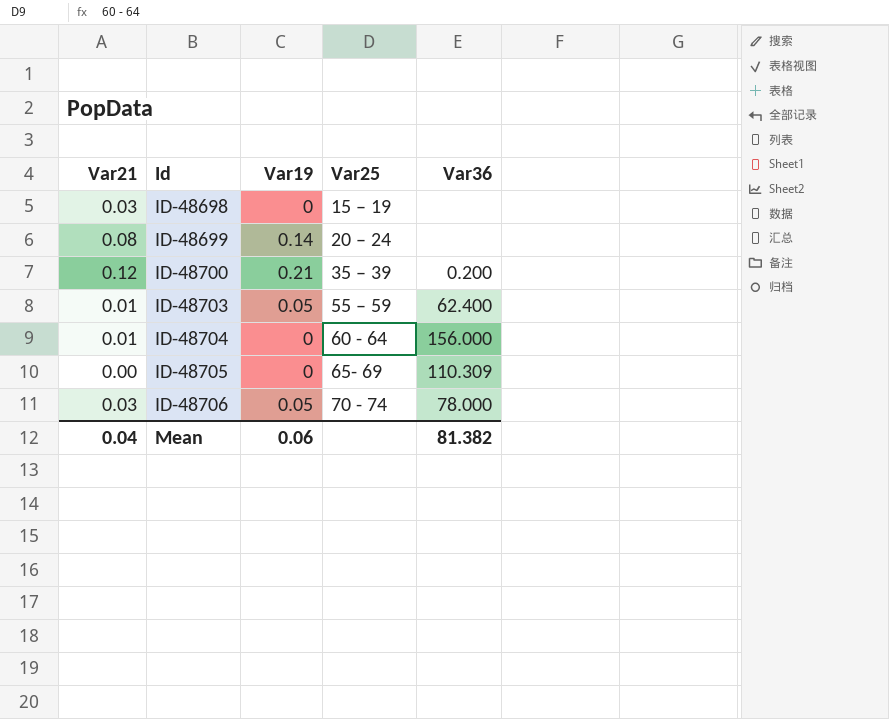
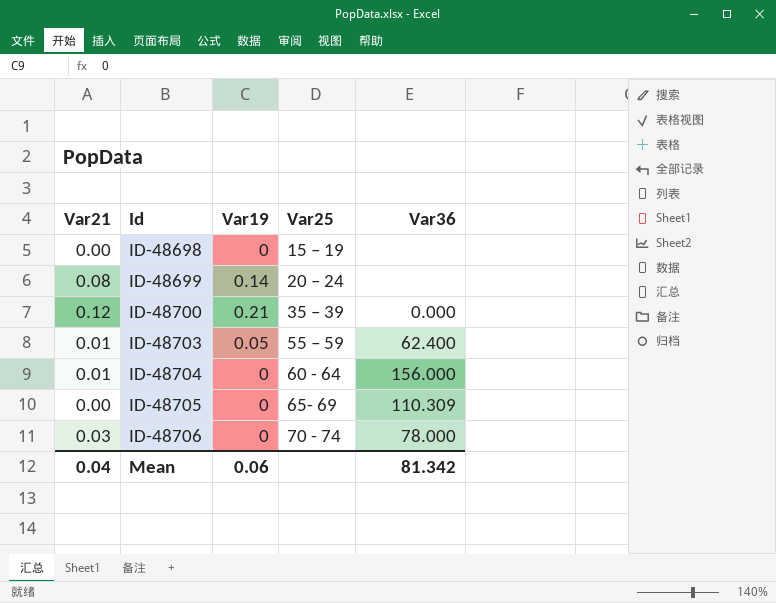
ID-48698 | Var21: 0.03 -> 0.00
ID-48700 | Var36: 0.200 -> 0.000
ID-48706 | Var19: 0.05 -> 0
Mean | Var36: 81.382 -> 81.342

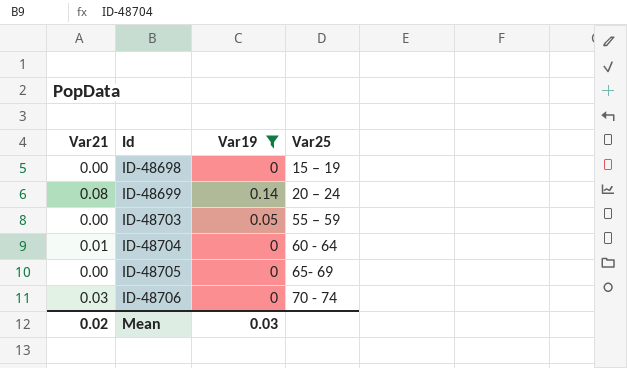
filter: none -> Var19 != 0.21
column Var36 | position: 5 -> none
ID-48703 | Var21: 0.01 -> 0.00
Mean | Var21: 0.04 -> 0.02
Mean | Var19: 0.06 -> 0.03

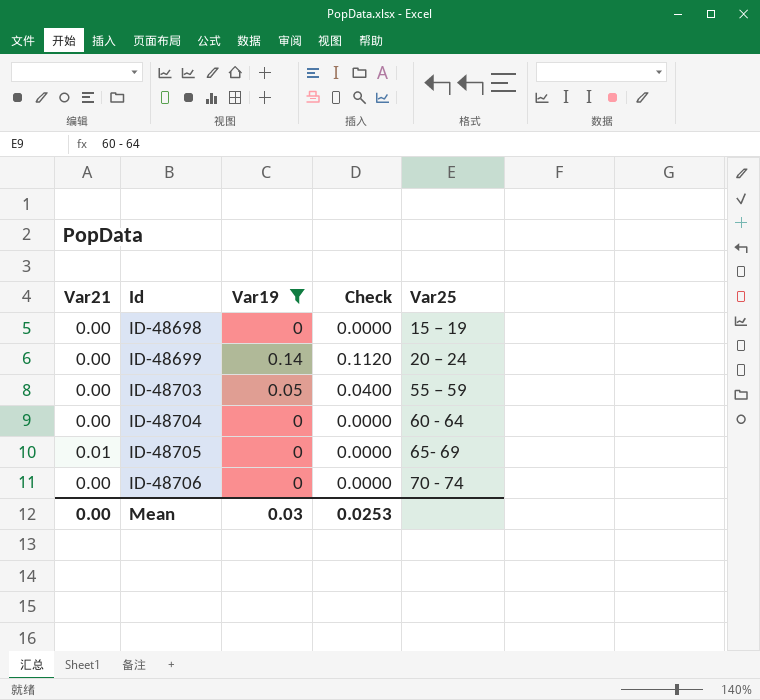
column Check | formula: none -> [Var19] * 0.8
ID-48699 | Var21: 0.08 -> 0.00
ID-48704 | Var21: 0.01 -> 0.00
ID-48705 | Var21: 0.00 -> 0.01
ID-48706 | Var21: 0.03 -> 0.00
Mean | Var21: 0.02 -> 0.00

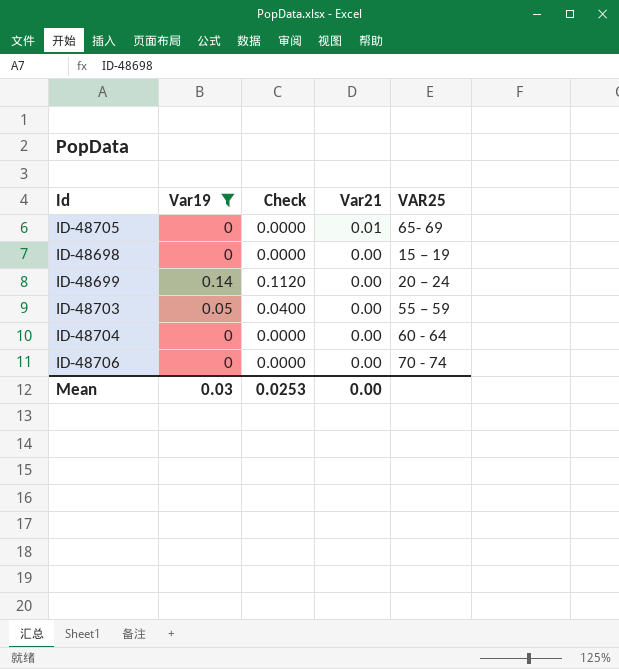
row order: Id ascending -> Var21 descending
column Var21 | position: 1 -> 4
column name: Var25 -> VAR25

